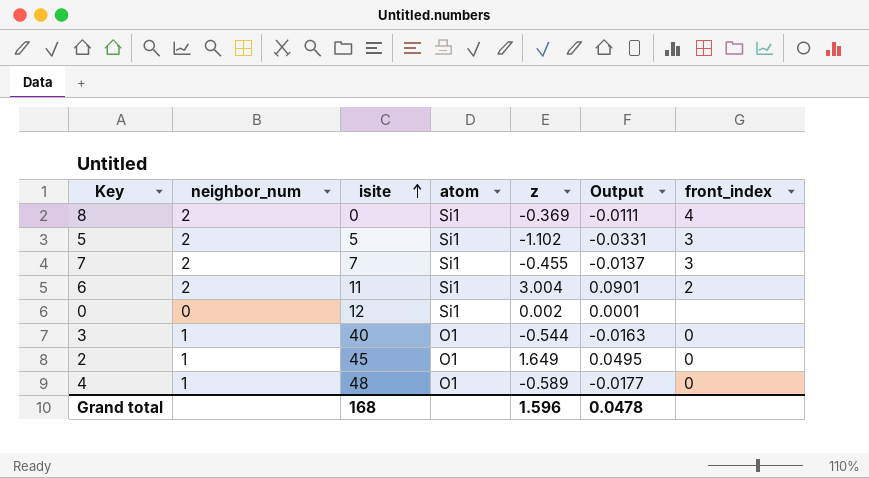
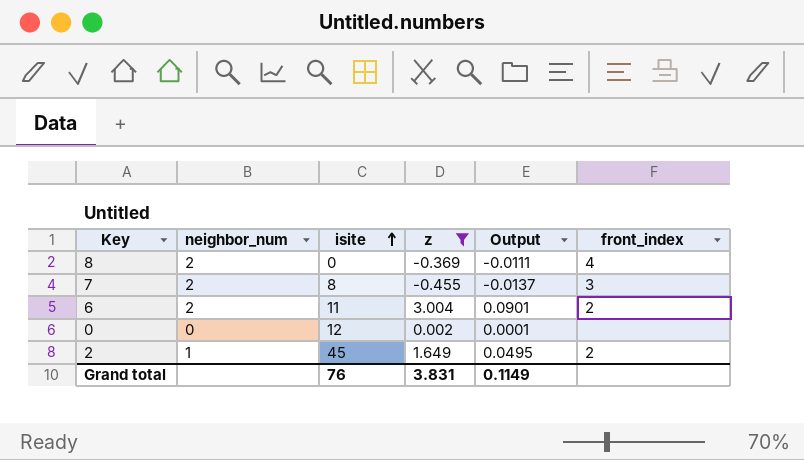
filter: none -> z >= -0.455
column atom | position: 4 -> none
7 | isite: 7 -> 8
2 | front_index: 0 -> 2
Grand total | isite: 168 -> 76
Grand total | z: 1.596 -> 3.831
Grand total | Output: 0.0478 -> 0.1149

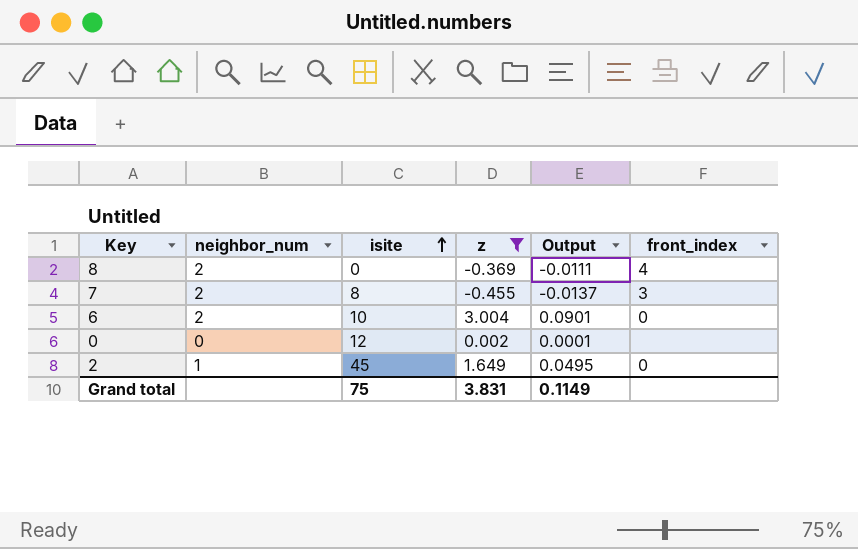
6 | isite: 11 -> 10
6 | front_index: 2 -> 0
2 | front_index: 2 -> 0
Grand total | isite: 76 -> 75

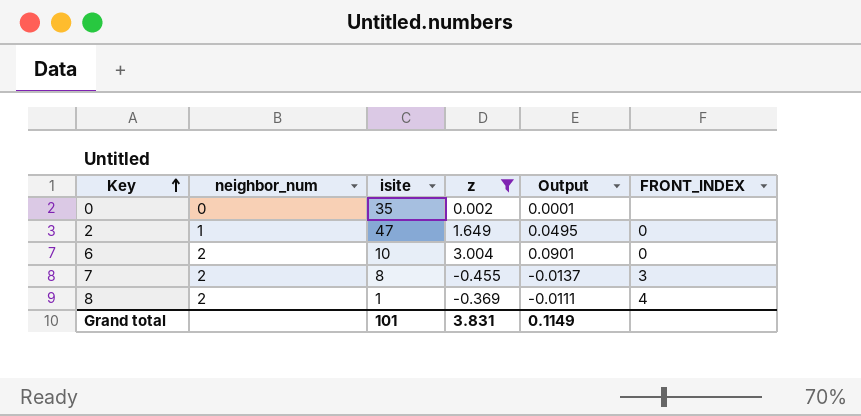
row order: isite ascending -> Key ascending
column name: front_index -> FRONT_INDEX
0 | isite: 12 -> 35
2 | isite: 45 -> 47
8 | isite: 0 -> 1
Grand total | isite: 75 -> 101

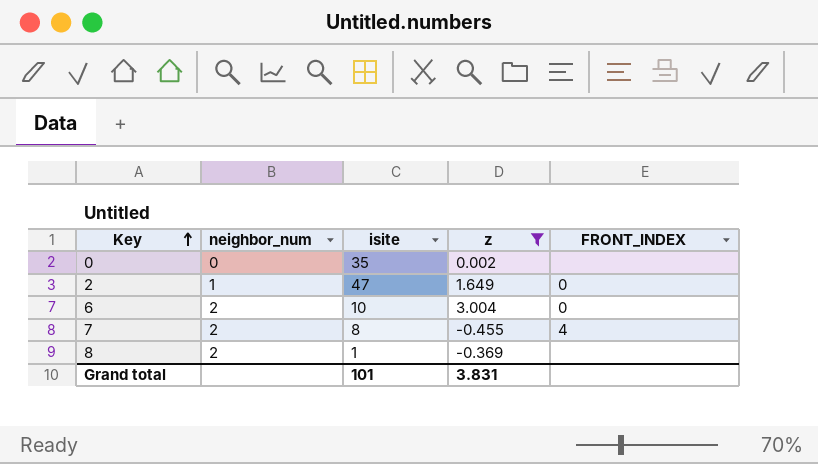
column Output | formula: [z] * 0.03 -> none
7 | FRONT_INDEX: 3 -> 4
8 | FRONT_INDEX: 4 -> none

